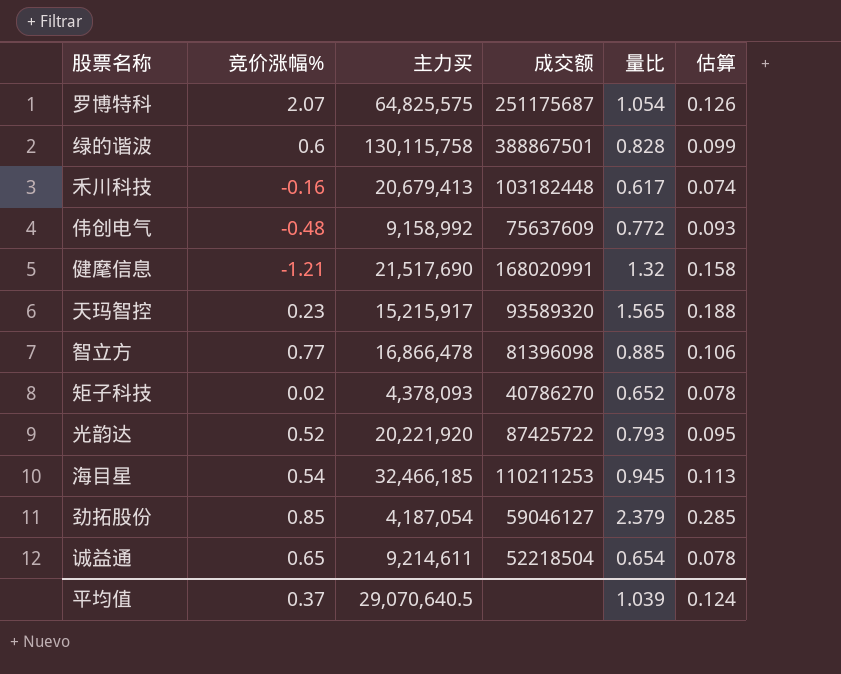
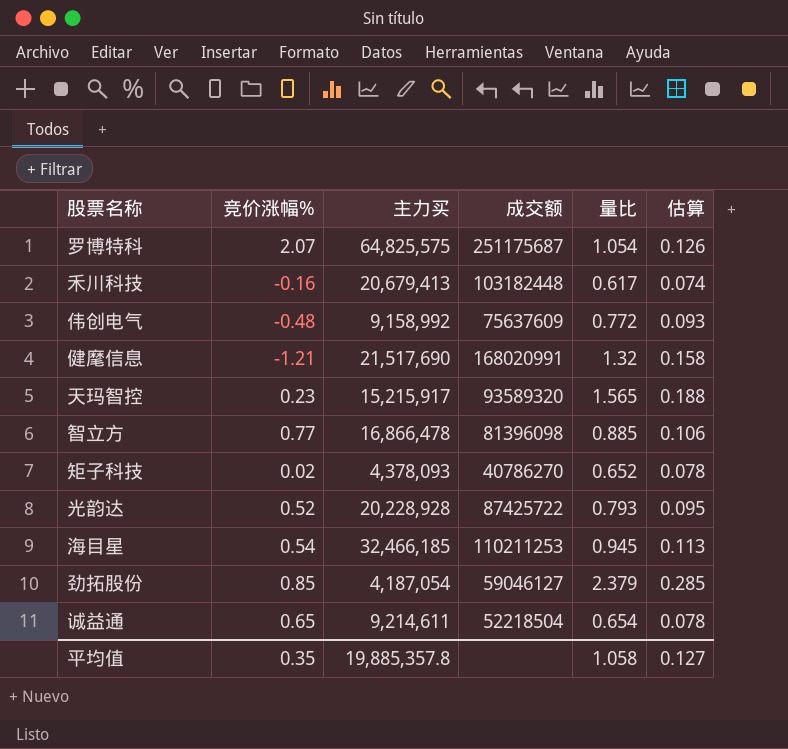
row 绿的谐波: 0.6 | 130,115,758 | 388867501 | 0.828 | 0.099 -> none
光韵达 | 主力买: 20,221,920 -> 20,228,928
平均值 | 竞价涨幅%: 0.37 -> 0.35
平均值 | 主力买: 29,070,640.5 -> 19,885,357.8
平均值 | 量比: 1.039 -> 1.058
平均值 | 估算: 0.124 -> 0.127

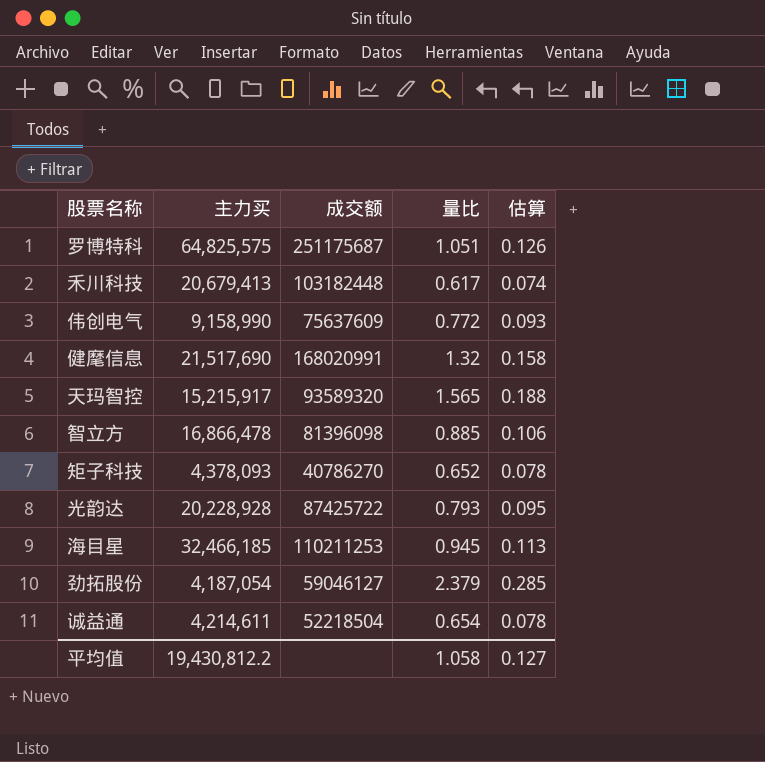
column 竞价涨幅% | position: 2 -> none
罗博特科 | 量比: 1.054 -> 1.051
伟创电气 | 主力买: 9,158,992 -> 9,158,990
诚益通 | 主力买: 9,214,611 -> 4,214,611
平均值 | 主力买: 19,885,357.8 -> 19,430,812.2

